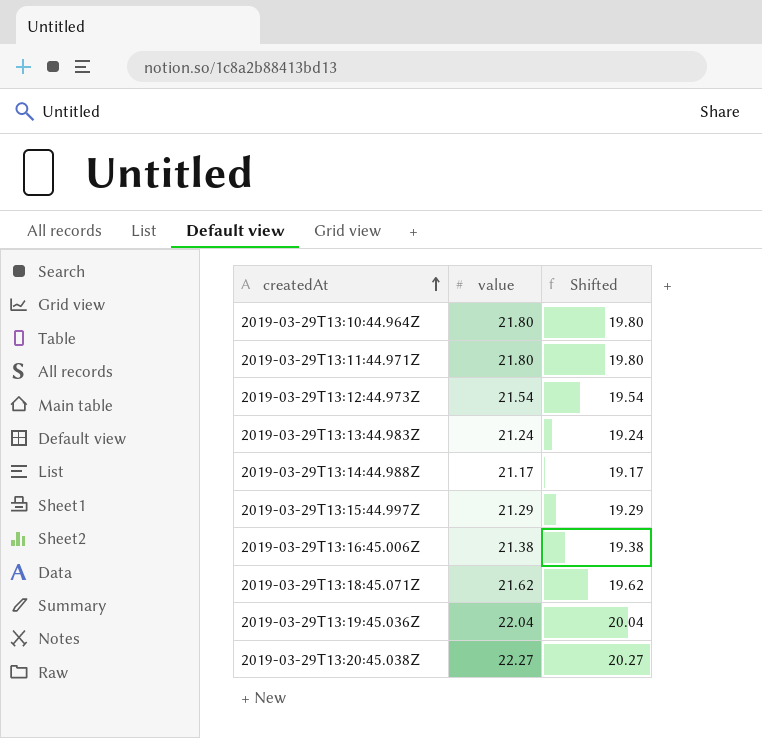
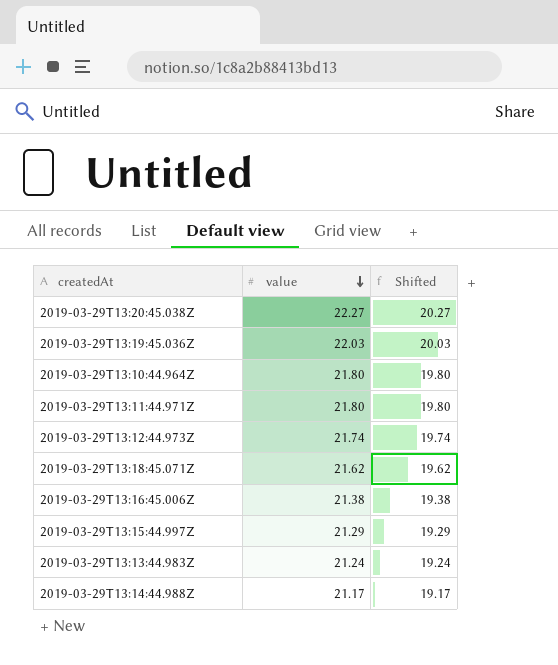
row order: createdAt ascending -> value descending
2019-03-29T13:19:45.036Z | value: 22.04 -> 22.03
2019-03-29T13:19:45.036Z | Shifted: 20.04 -> 20.03
2019-03-29T13:12:44.973Z | value: 21.54 -> 21.74
2019-03-29T13:12:44.973Z | Shifted: 19.54 -> 19.74

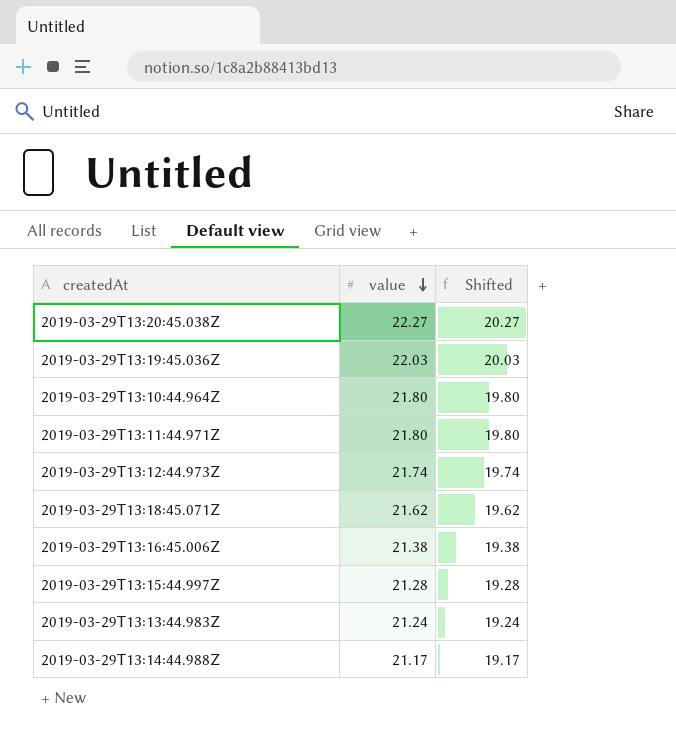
2019-03-29T13:15:44.997Z | value: 21.29 -> 21.28
2019-03-29T13:15:44.997Z | Shifted: 19.29 -> 19.28

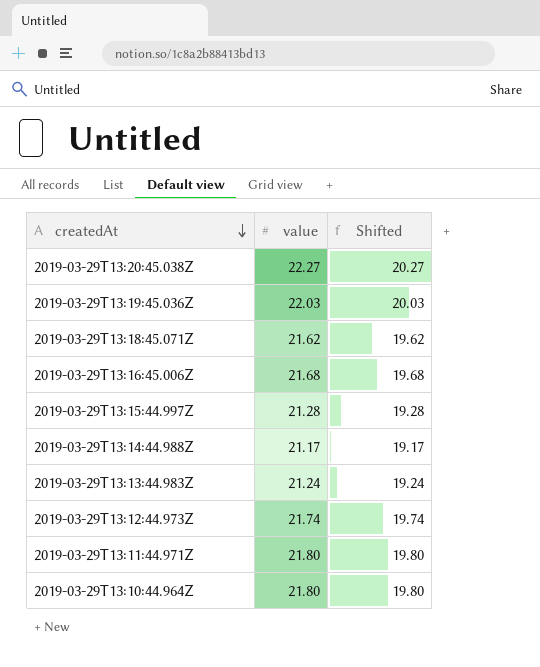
row order: value descending -> createdAt descending
2019-03-29T13:16:45.006Z | value: 21.38 -> 21.68
2019-03-29T13:16:45.006Z | Shifted: 19.38 -> 19.68

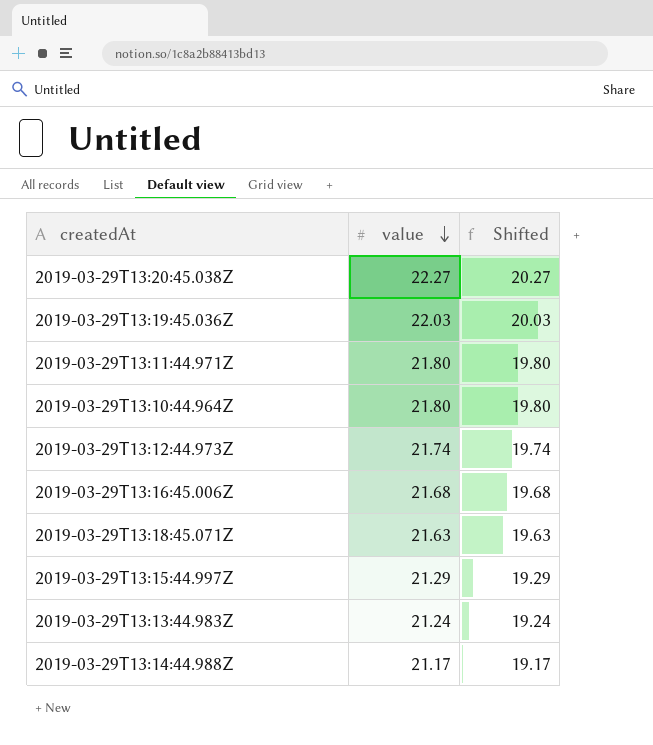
row order: createdAt descending -> value descending
2019-03-29T13:18:45.071Z | value: 21.62 -> 21.63
2019-03-29T13:18:45.071Z | Shifted: 19.62 -> 19.63
2019-03-29T13:15:44.997Z | value: 21.28 -> 21.29
2019-03-29T13:15:44.997Z | Shifted: 19.28 -> 19.29

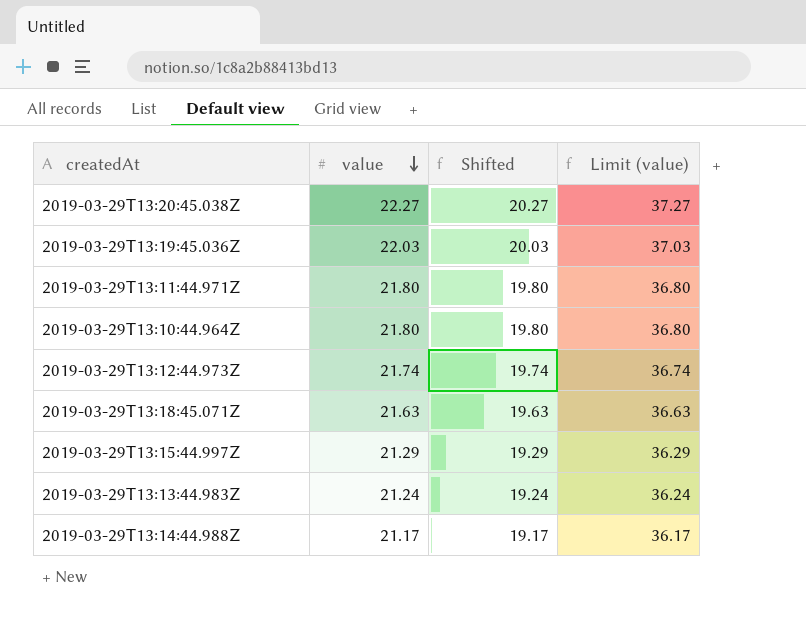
column Limit (value) | formula: none -> [value] + 15
row 2019-03-29T13:16:45.006Z: 21.68 | 19.68 -> none

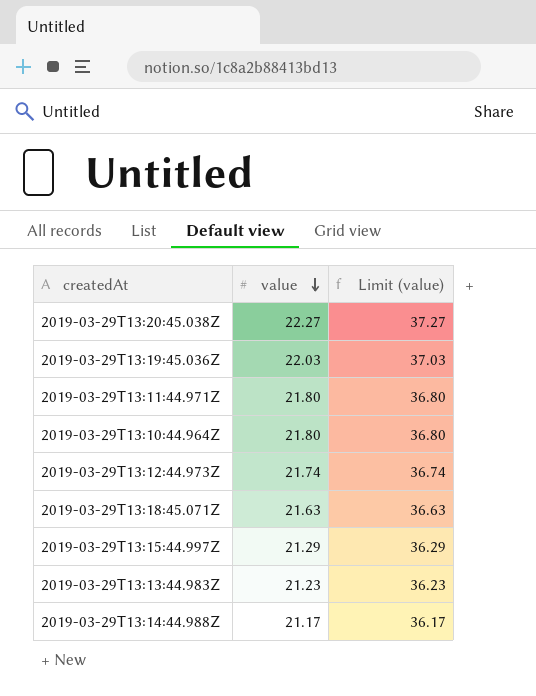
column Shifted | formula: [value] - 2 -> none
2019-03-29T13:13:44.983Z | value: 21.24 -> 21.23
2019-03-29T13:13:44.983Z | Limit (value): 36.24 -> 36.23

